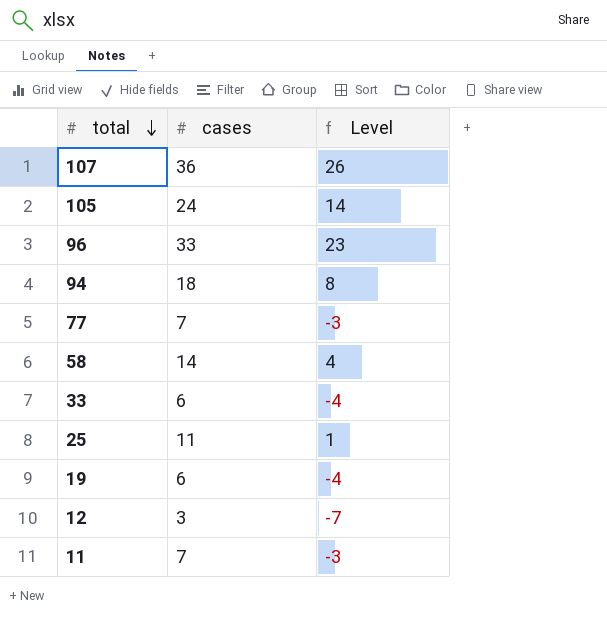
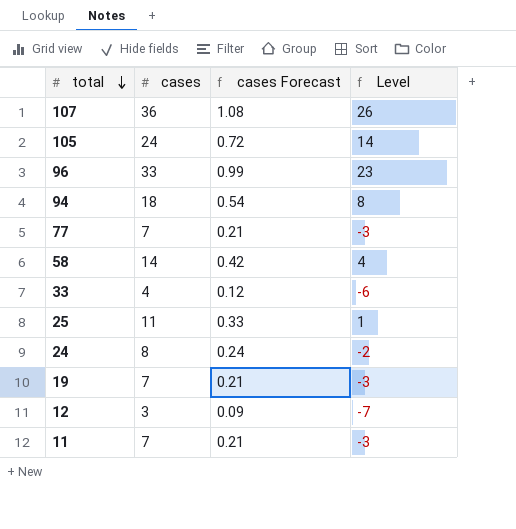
column cases Forecast | formula: none -> [cases] * 0.03
33 | cases: 6 -> 4
33 | Level: -4 -> -6
row 24: none -> 8 | 0.24 | -2
19 | cases: 6 -> 7
19 | Level: -4 -> -3

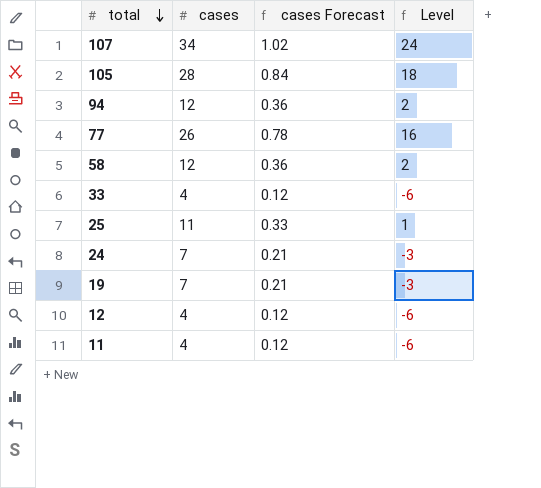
row 96: 33 | 0.99 | 23 -> none
107 | cases: 36 -> 34
107 | cases Forecast: 1.08 -> 1.02
107 | Level: 26 -> 24
105 | cases: 24 -> 28
105 | cases Forecast: 0.72 -> 0.84
105 | Level: 14 -> 18
94 | cases: 18 -> 12
94 | cases Forecast: 0.54 -> 0.36
94 | Level: 8 -> 2
77 | cases: 7 -> 26
77 | cases Forecast: 0.21 -> 0.78
77 | Level: -3 -> 16
58 | cases: 14 -> 12
58 | cases Forecast: 0.42 -> 0.36
58 | Level: 4 -> 2
24 | cases: 8 -> 7
24 | cases Forecast: 0.24 -> 0.21
24 | Level: -2 -> -3
12 | cases: 3 -> 4
12 | cases Forecast: 0.09 -> 0.12
12 | Level: -7 -> -6
11 | cases: 7 -> 4
11 | cases Forecast: 0.21 -> 0.12
11 | Level: -3 -> -6

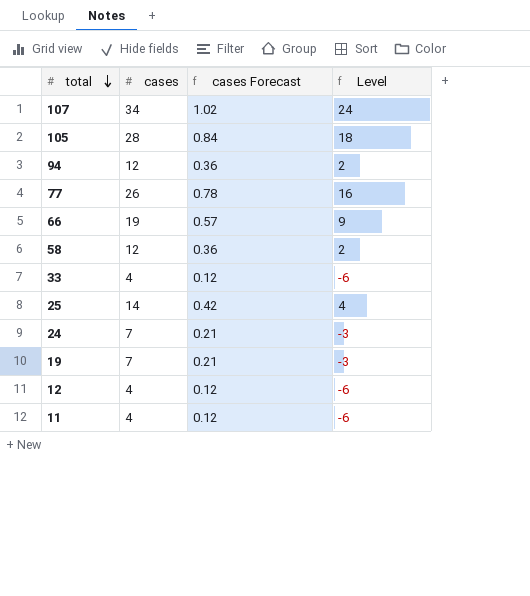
row 66: none -> 19 | 0.57 | 9
25 | cases: 11 -> 14
25 | cases Forecast: 0.33 -> 0.42
25 | Level: 1 -> 4

